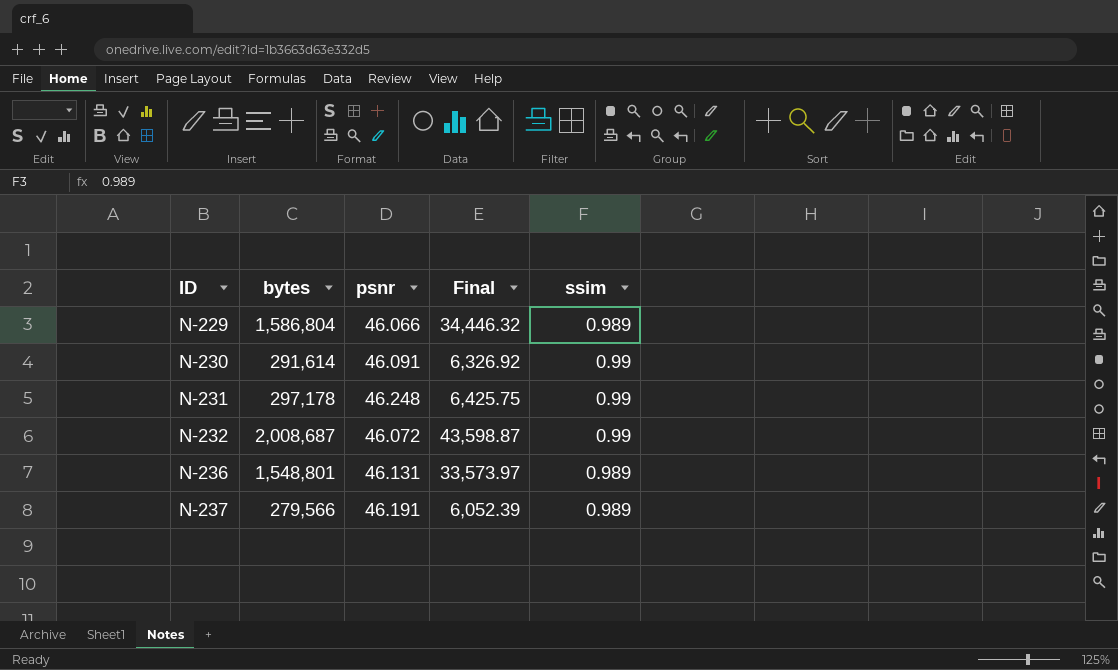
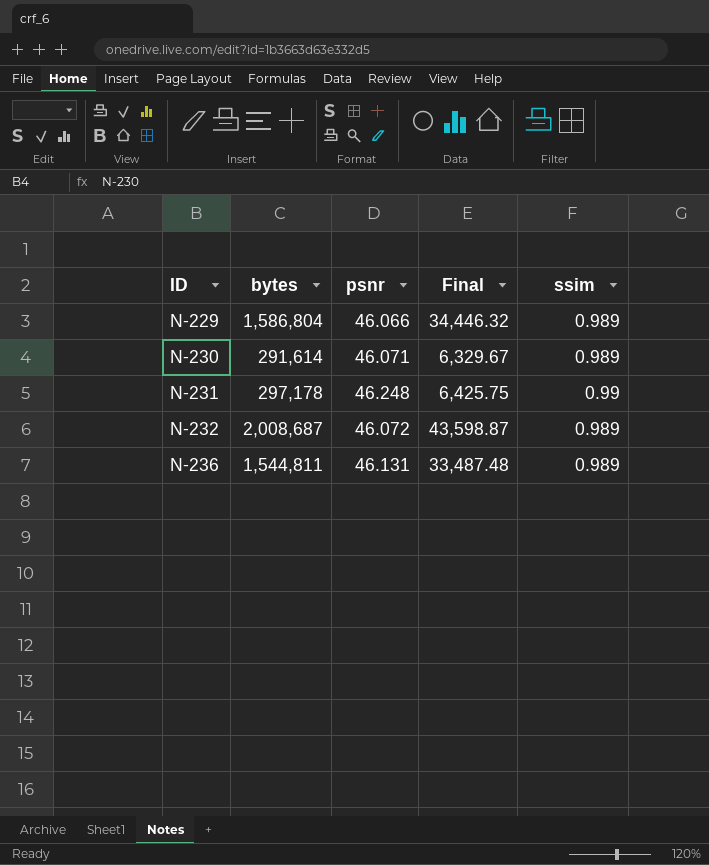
row N-237: 279,566 | 46.191 | 6,052.39 | 0.989 -> none
N-230 | psnr: 46.091 -> 46.071
N-230 | Final: 6,326.92 -> 6,329.67
N-230 | ssim: 0.99 -> 0.989
N-232 | ssim: 0.99 -> 0.989
N-236 | bytes: 1,548,801 -> 1,544,811
N-236 | Final: 33,573.97 -> 33,487.48

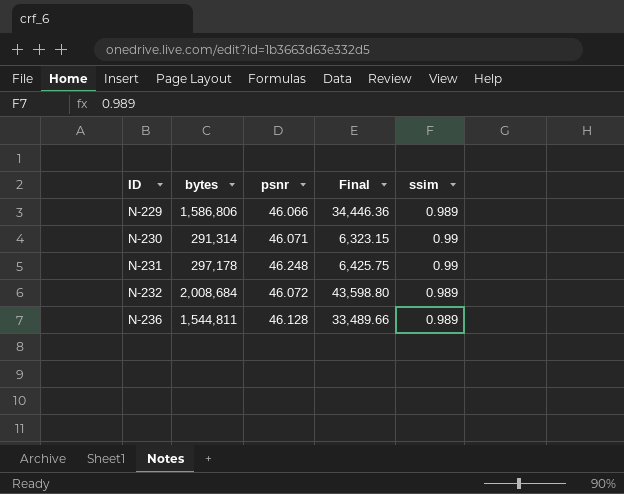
N-229 | bytes: 1,586,804 -> 1,586,806
N-229 | Final: 34,446.32 -> 34,446.36
N-230 | bytes: 291,614 -> 291,314
N-230 | Final: 6,329.67 -> 6,323.15
N-230 | ssim: 0.989 -> 0.99
N-232 | bytes: 2,008,687 -> 2,008,684
N-232 | Final: 43,598.87 -> 43,598.80
N-236 | psnr: 46.131 -> 46.128
N-236 | Final: 33,487.48 -> 33,489.66

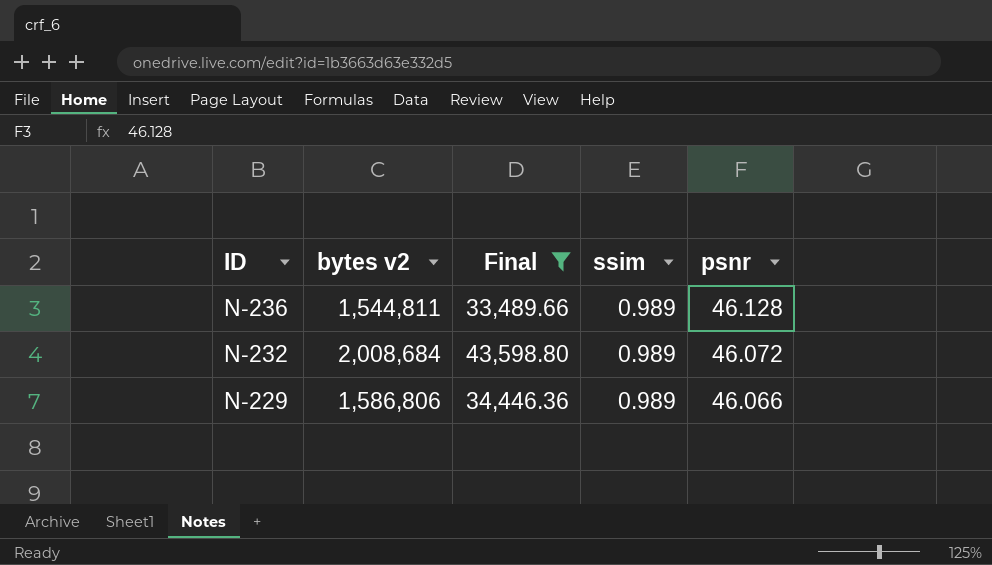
filter: none -> Final >= 33,489.66
row order: ID ascending -> ID descending
column name: bytes -> bytes v2
column psnr | position: 3 -> 5

